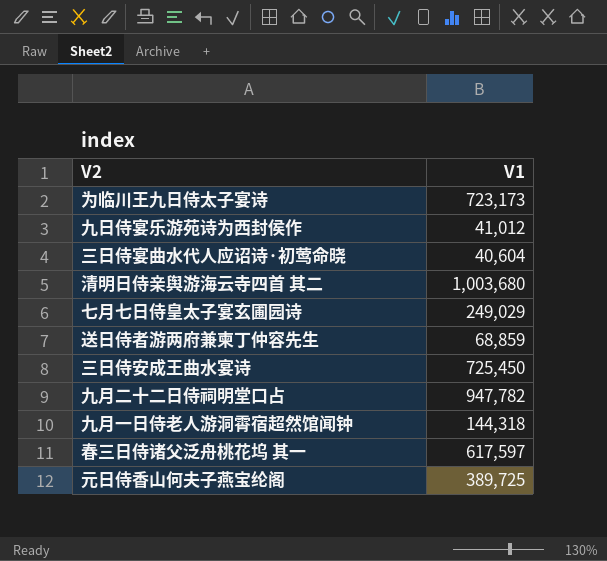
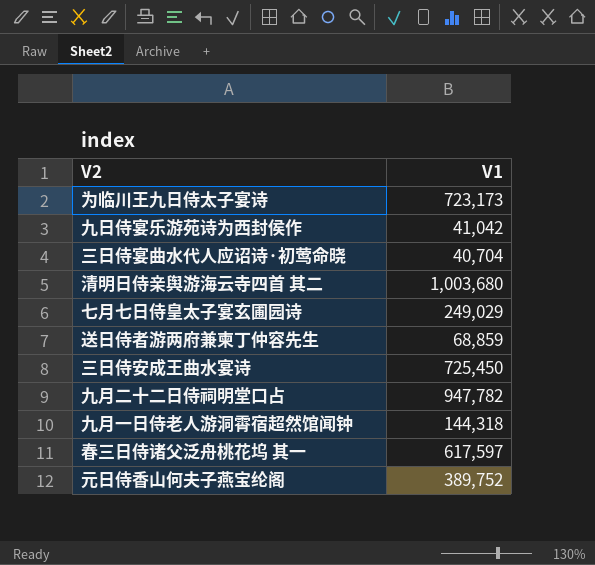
九日侍宴乐游苑诗为西封侯作 | V1: 41,012 -> 41,042
三日侍宴曲水代人应诏诗·初莺命晓 | V1: 40,604 -> 40,704
元日侍香山何夫子燕宝纶阁 | V1: 389,725 -> 389,752

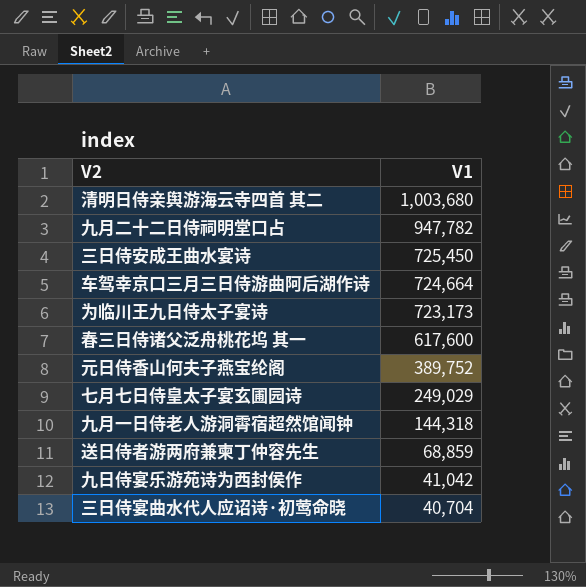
row order: none -> V1 descending
row 车驾幸京口三月三日侍游曲阿后湖作诗: none -> 724,664
春三日侍诸父泛舟桃花坞 其一 | V1: 617,597 -> 617,600

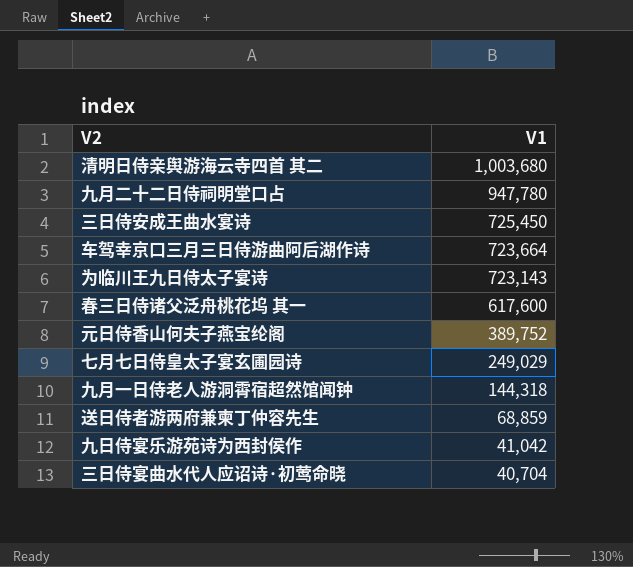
九月二十二日侍祠明堂口占 | V1: 947,782 -> 947,780
车驾幸京口三月三日侍游曲阿后湖作诗 | V1: 724,664 -> 723,664
为临川王九日侍太子宴诗 | V1: 723,173 -> 723,143

